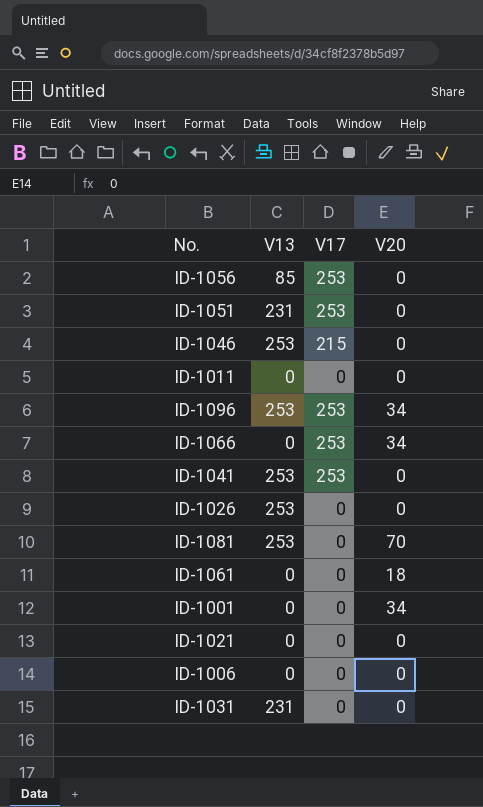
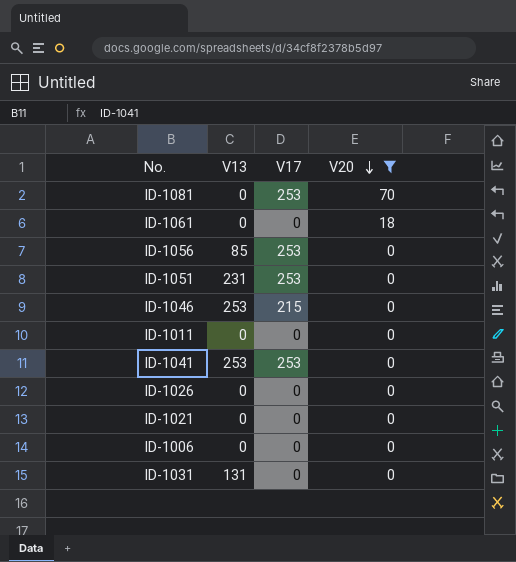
filter: none -> V20 != 34
row order: none -> V20 descending
ID-1081 | V13: 253 -> 0
ID-1081 | V17: 0 -> 253
ID-1026 | V13: 253 -> 0
ID-1031 | V13: 231 -> 131

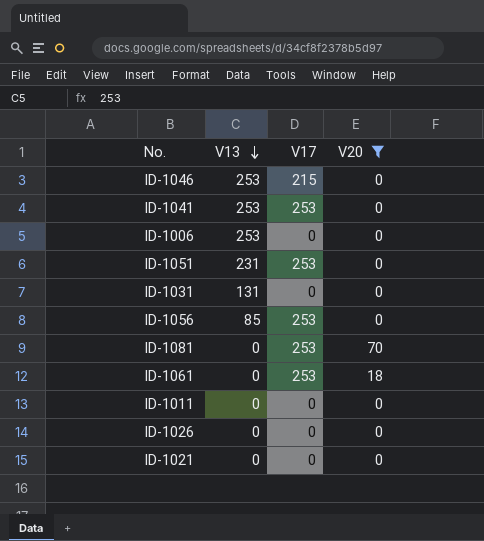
row order: V20 descending -> V13 descending
ID-1006 | V13: 0 -> 253
ID-1061 | V17: 0 -> 253

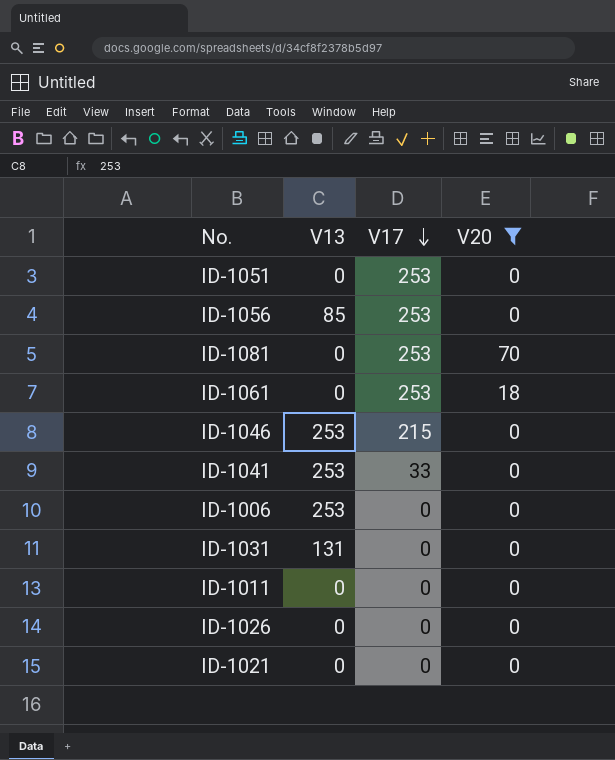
row order: V13 descending -> V17 descending
ID-1051 | V13: 231 -> 0
ID-1041 | V17: 253 -> 33

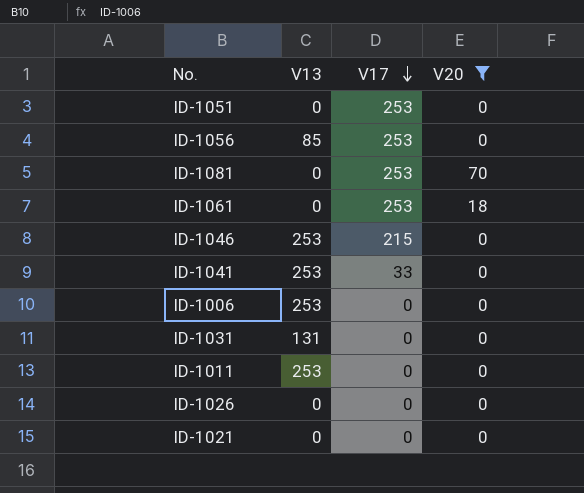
ID-1011 | V13: 0 -> 253

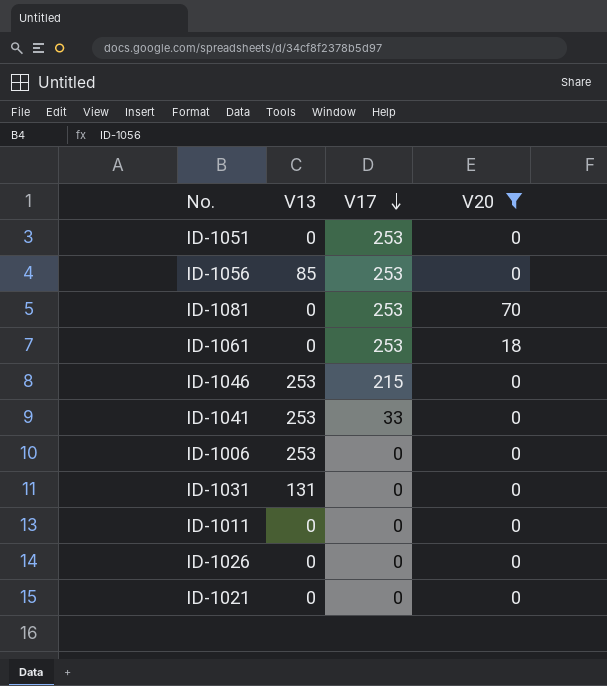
ID-1011 | V13: 253 -> 0

